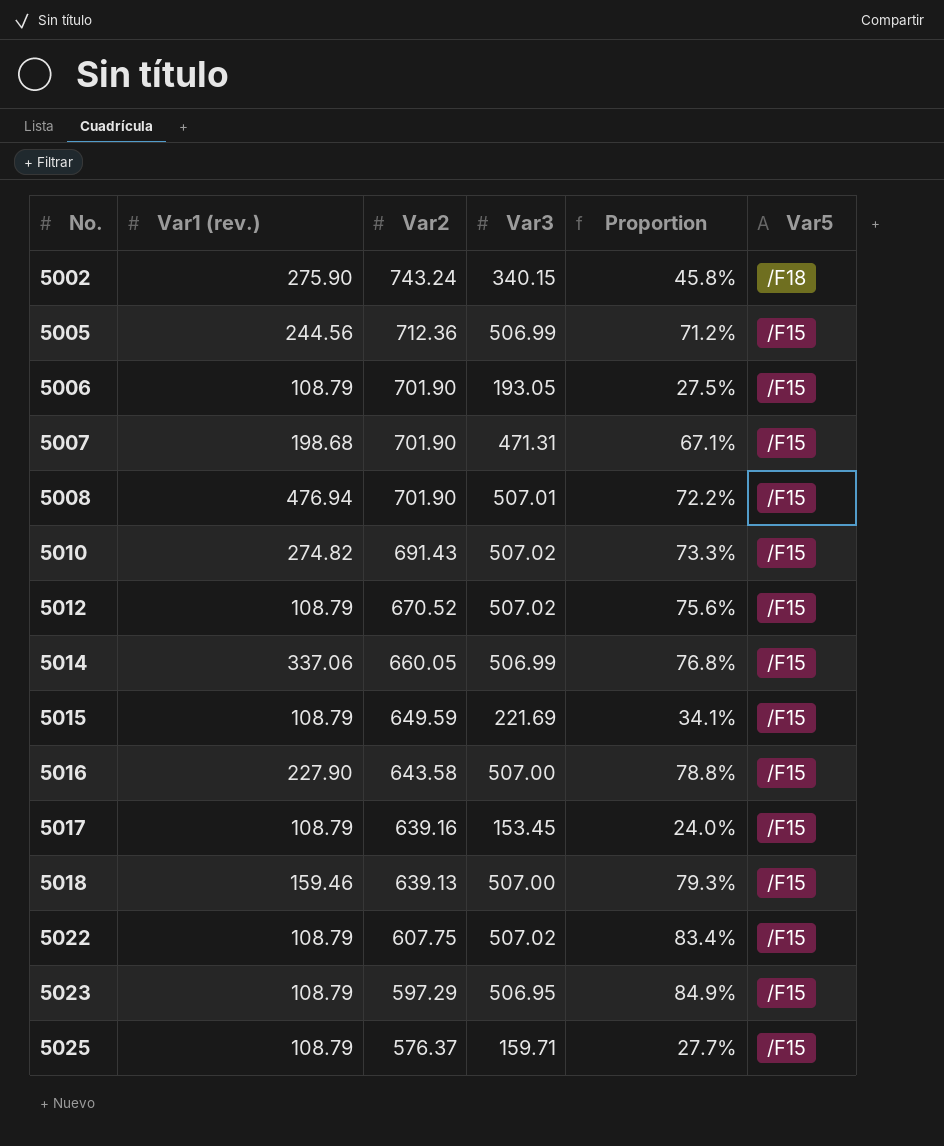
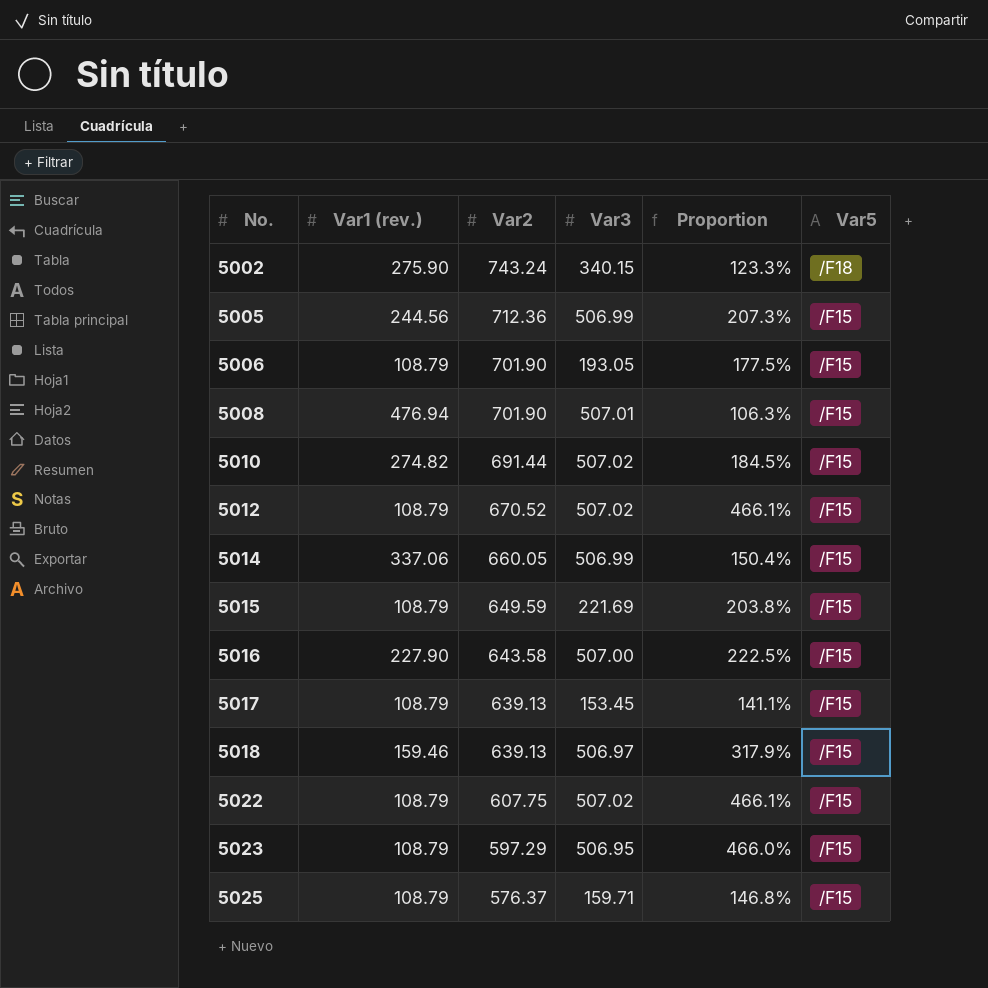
column Proportion | formula: [Var3] / [Var2] -> [Var3] / [Var1 (rev.)]
row 5007: 198.68 | 701.90 | 471.31 | 67.1% | /F15 -> none
5010 | Var2: 691.43 -> 691.44
5017 | Var2: 639.16 -> 639.13
5018 | Var3: 507.00 -> 506.97

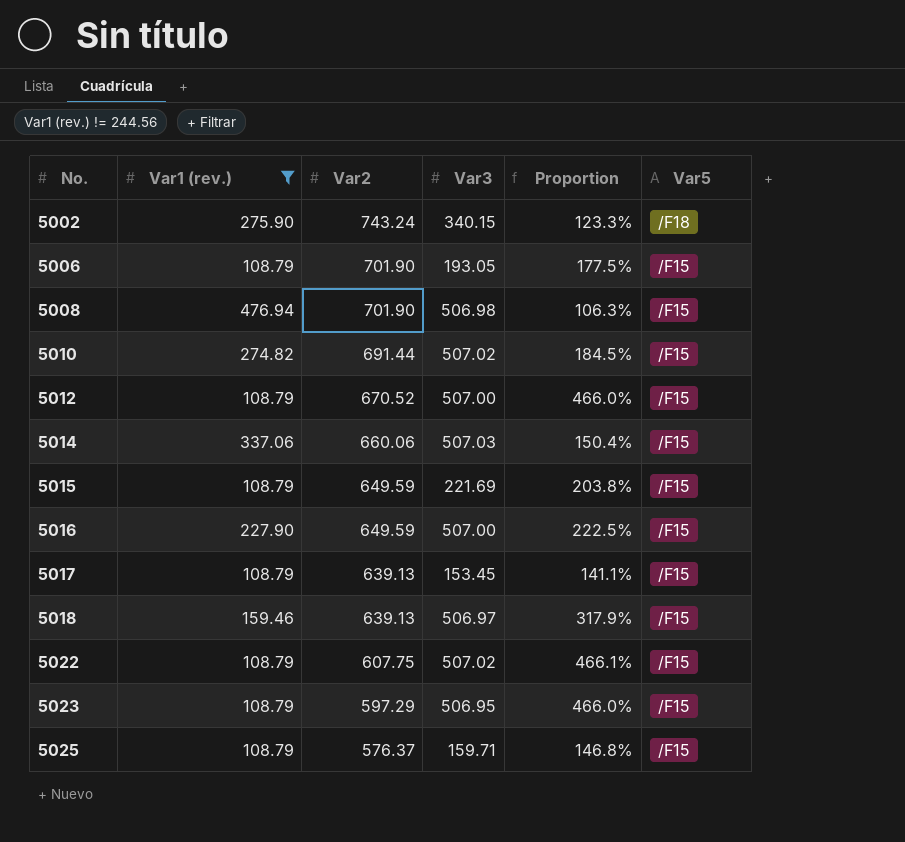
filter: none -> Var1 (rev.) != 244.56
5008 | Var3: 507.01 -> 506.98
5012 | Var3: 507.02 -> 507.00
5012 | Proportion: 466.1% -> 466.0%
5014 | Var2: 660.05 -> 660.06
5014 | Var3: 506.99 -> 507.03
5016 | Var2: 643.58 -> 649.59

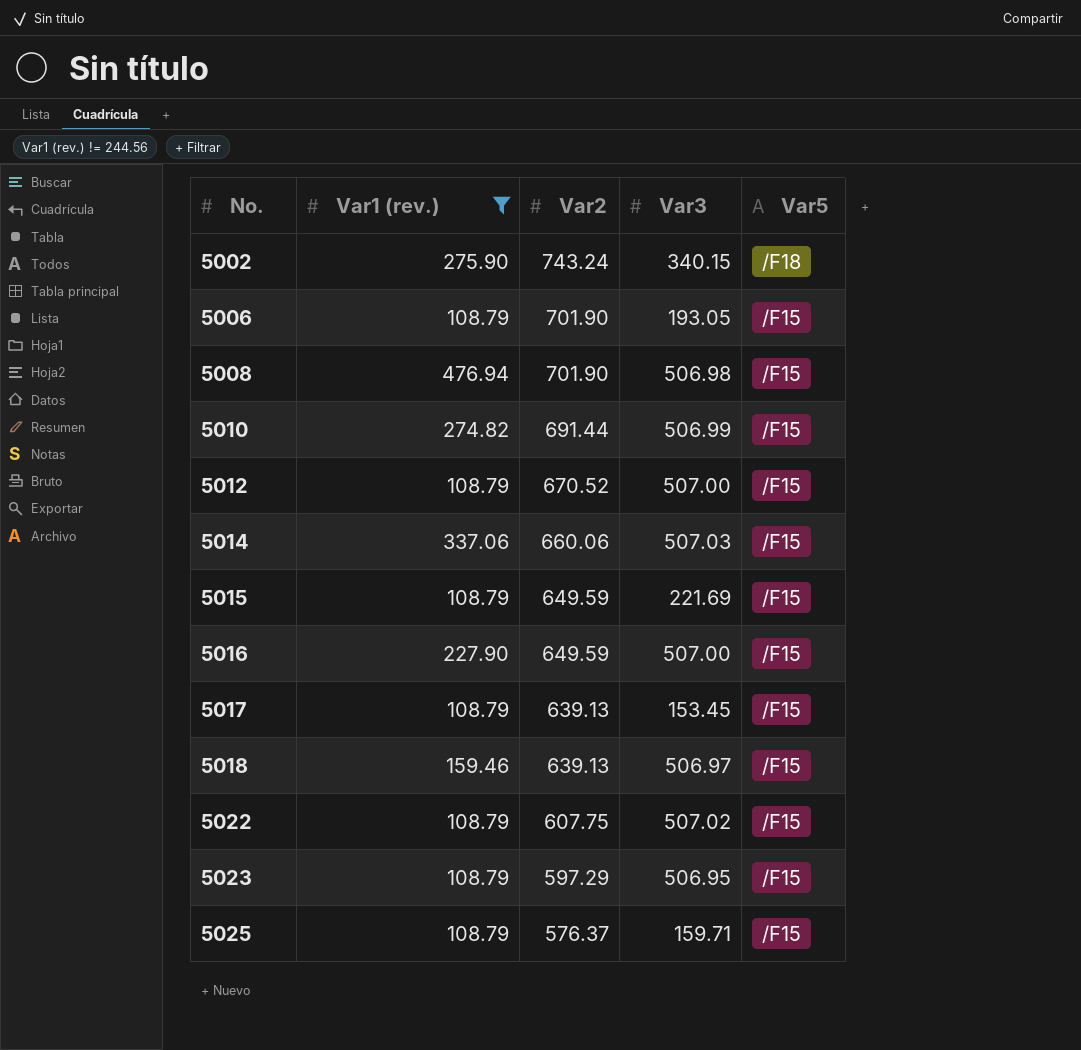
column Proportion | formula: [Var3] / [Var1 (rev.)] -> none
5010 | Var3: 507.02 -> 506.99

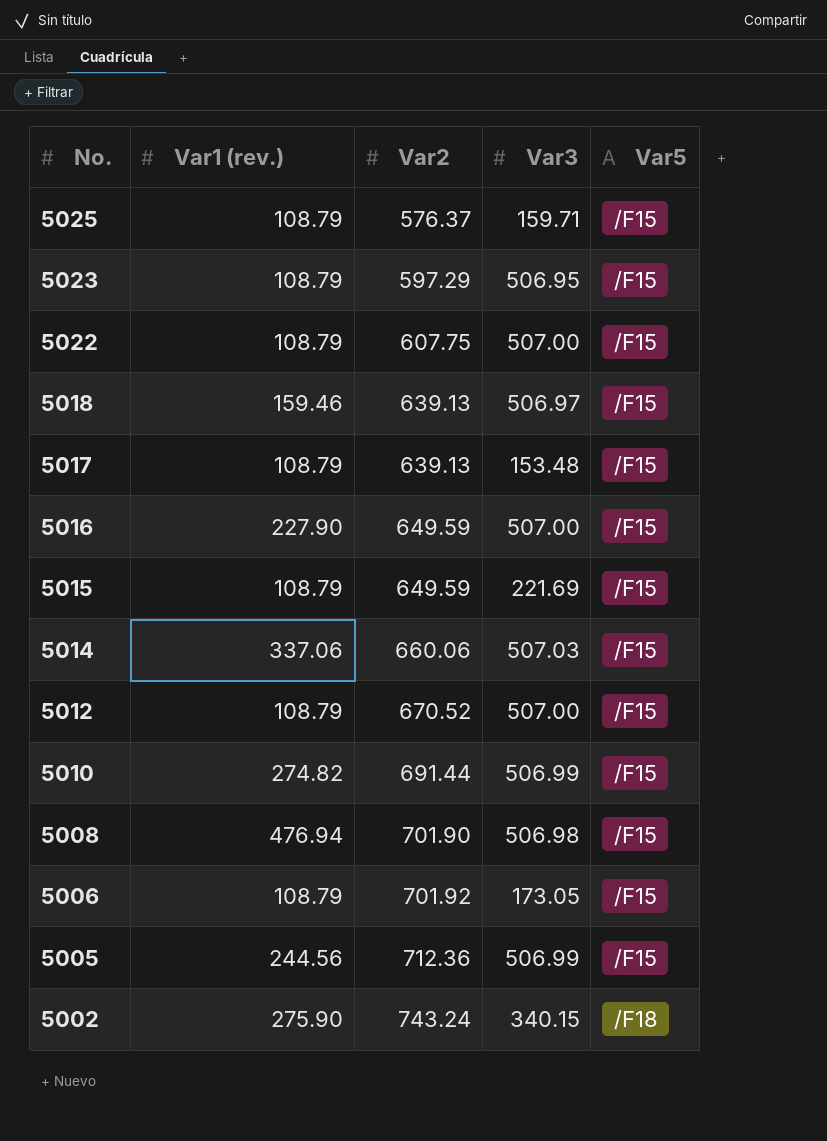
filter: Var1 (rev.) != 244.56 -> none
row order: No. ascending -> No. descending
5022 | Var3: 507.02 -> 507.00
5017 | Var3: 153.45 -> 153.48
5006 | Var2: 701.90 -> 701.92
5006 | Var3: 193.05 -> 173.05

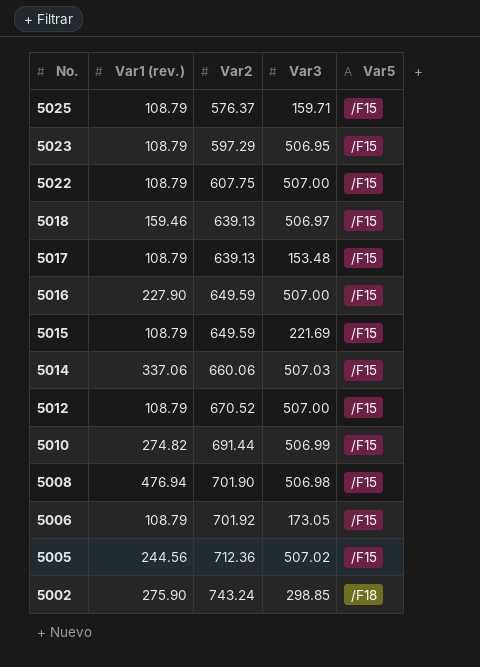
5005 | Var3: 506.99 -> 507.02
5002 | Var3: 340.15 -> 298.85

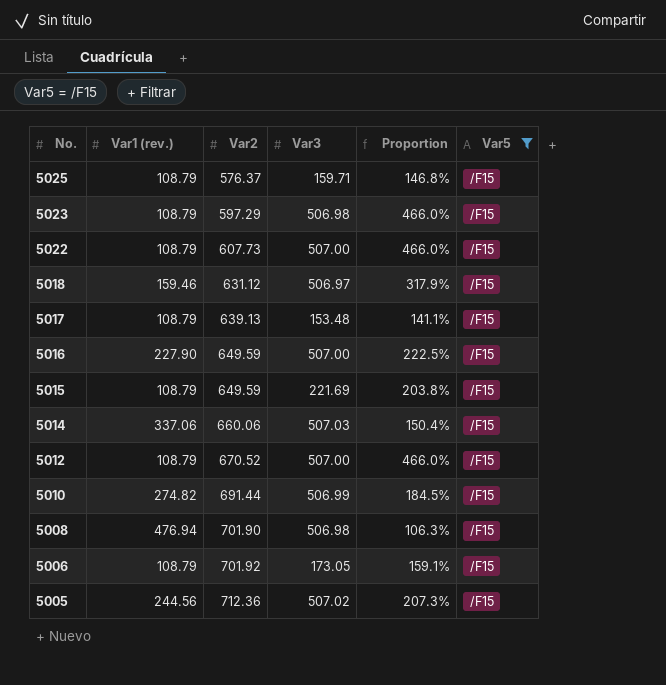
filter: none -> Var5 = /F15
column Proportion | formula: none -> [Var3] / [Var1 (rev.)]
5023 | Var3: 506.95 -> 506.98
5022 | Var2: 607.75 -> 607.73
5018 | Var2: 639.13 -> 631.12

